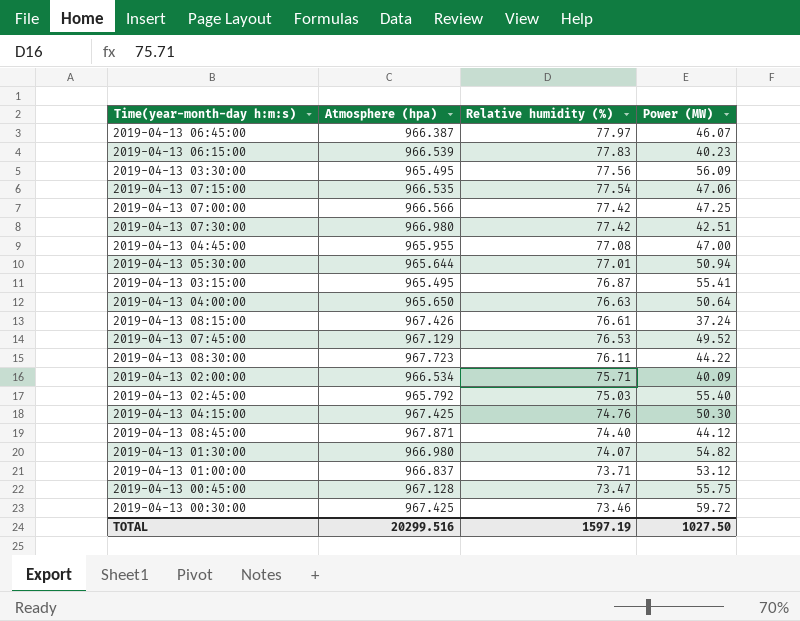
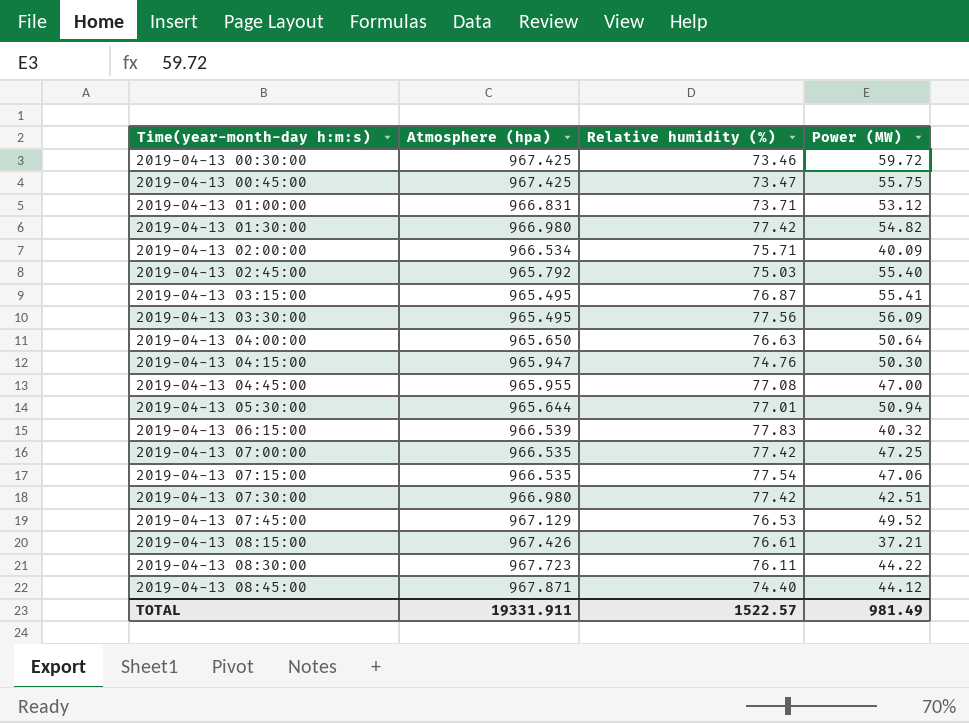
row order: Relative humidity (%) descending -> Time(year-month-day h:m:s) ascending
row 2019-04-13 06:45:00: 966.387 | 77.97 | 46.07 -> none
2019-04-13 00:45:00 | Atmosphere (hpa): 967.128 -> 967.425
2019-04-13 01:00:00 | Atmosphere (hpa): 966.837 -> 966.831
2019-04-13 01:30:00 | Relative humidity (%): 74.07 -> 77.42
2019-04-13 04:15:00 | Atmosphere (hpa): 967.425 -> 965.947
2019-04-13 06:15:00 | Power (MW): 40.23 -> 40.32
2019-04-13 07:00:00 | Atmosphere (hpa): 966.566 -> 966.535
2019-04-13 08:15:00 | Power (MW): 37.24 -> 37.21
TOTAL | Atmosphere (hpa): 20299.516 -> 19331.911
TOTAL | Relative humidity (%): 1597.19 -> 1522.57
TOTAL | Power (MW): 1027.50 -> 981.49

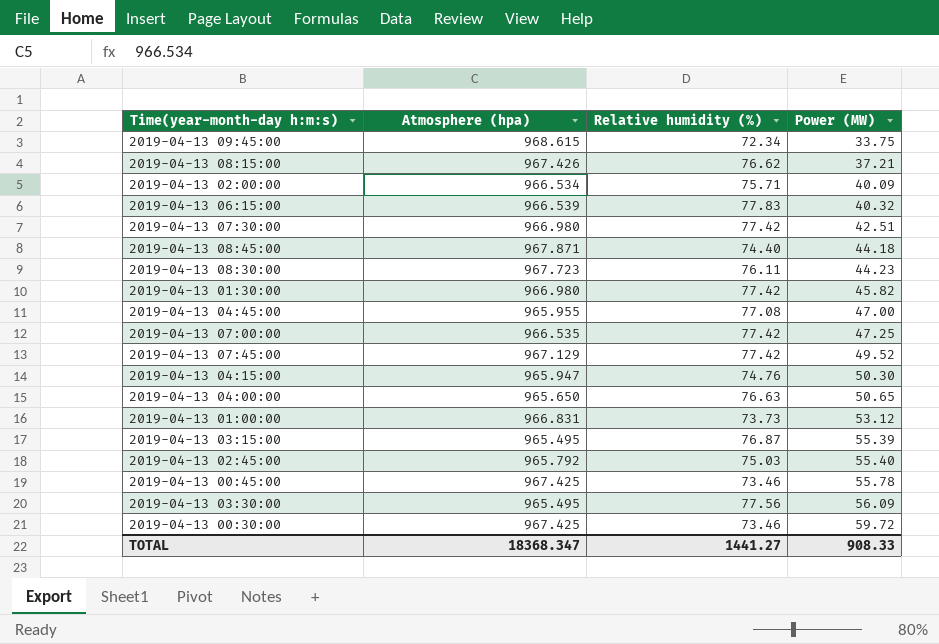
row order: Time(year-month-day h:m:s) ascending -> Power (MW) ascending
row 2019-04-13 05:30:00: 965.644 | 77.01 | 50.94 -> none
row 2019-04-13 07:15:00: 966.535 | 77.54 | 47.06 -> none
row 2019-04-13 09:45:00: none -> 968.615 | 72.34 | 33.75
2019-04-13 08:15:00 | Relative humidity (%): 76.61 -> 76.62
2019-04-13 08:45:00 | Power (MW): 44.12 -> 44.18
2019-04-13 08:30:00 | Power (MW): 44.22 -> 44.23
2019-04-13 01:30:00 | Power (MW): 54.82 -> 45.82
2019-04-13 07:45:00 | Relative humidity (%): 76.53 -> 77.42
2019-04-13 04:00:00 | Power (MW): 50.64 -> 50.65
2019-04-13 01:00:00 | Relative humidity (%): 73.71 -> 73.73
2019-04-13 03:15:00 | Power (MW): 55.41 -> 55.39
2019-04-13 00:45:00 | Relative humidity (%): 73.47 -> 73.46
2019-04-13 00:45:00 | Power (MW): 55.75 -> 55.78
TOTAL | Atmosphere (hpa): 19331.911 -> 18368.347
TOTAL | Relative humidity (%): 1522.57 -> 1441.27
TOTAL | Power (MW): 981.49 -> 908.33

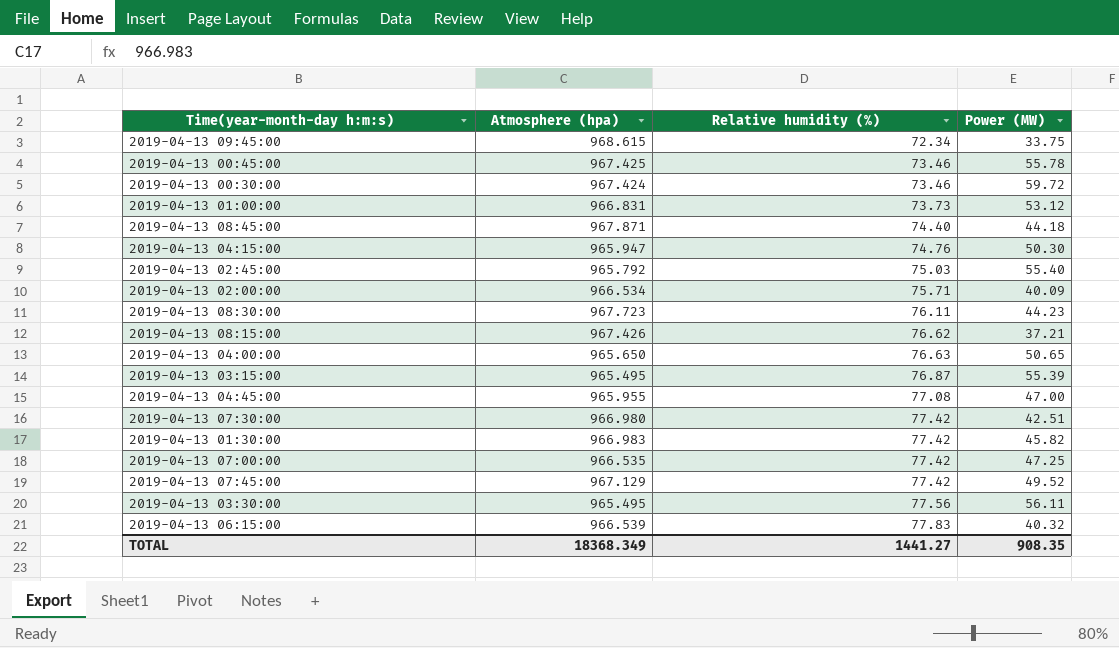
row order: Power (MW) ascending -> Relative humidity (%) ascending
2019-04-13 00:30:00 | Atmosphere (hpa): 967.425 -> 967.424
2019-04-13 01:30:00 | Atmosphere (hpa): 966.980 -> 966.983
2019-04-13 03:30:00 | Power (MW): 56.09 -> 56.11
TOTAL | Atmosphere (hpa): 18368.347 -> 18368.349
TOTAL | Power (MW): 908.33 -> 908.35

